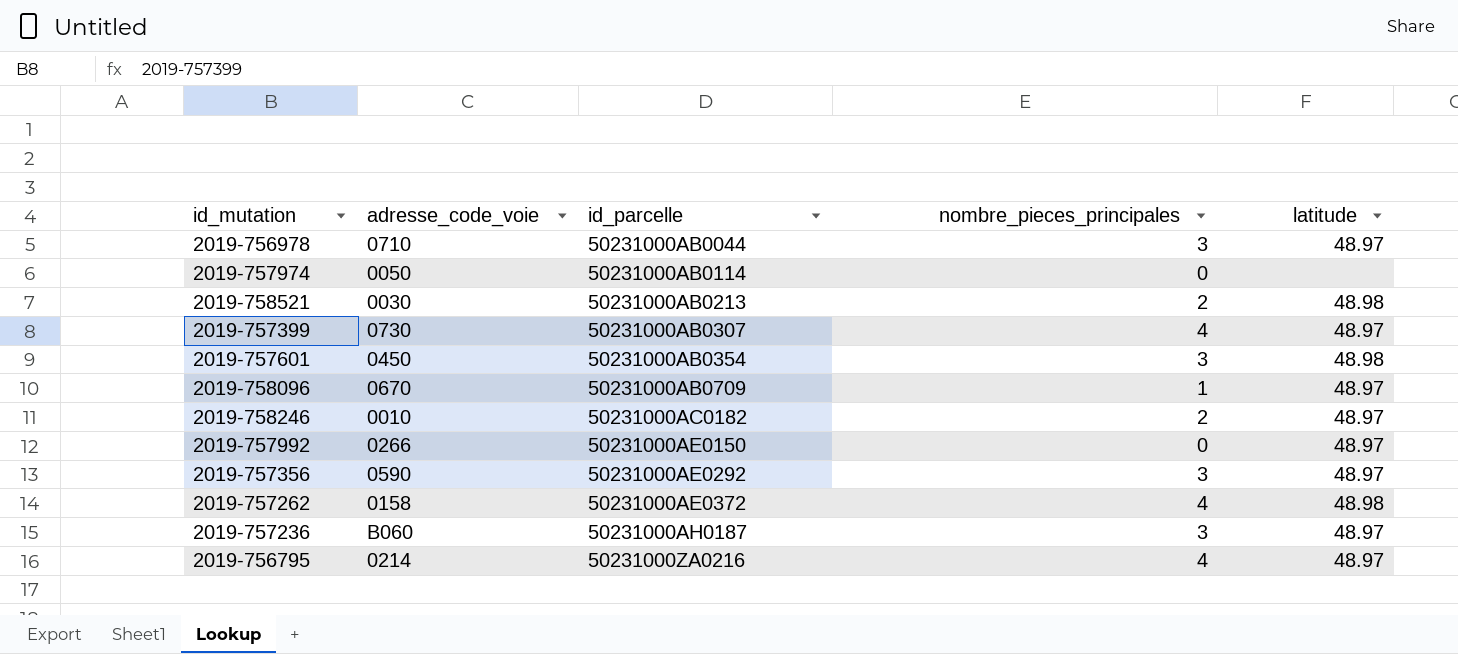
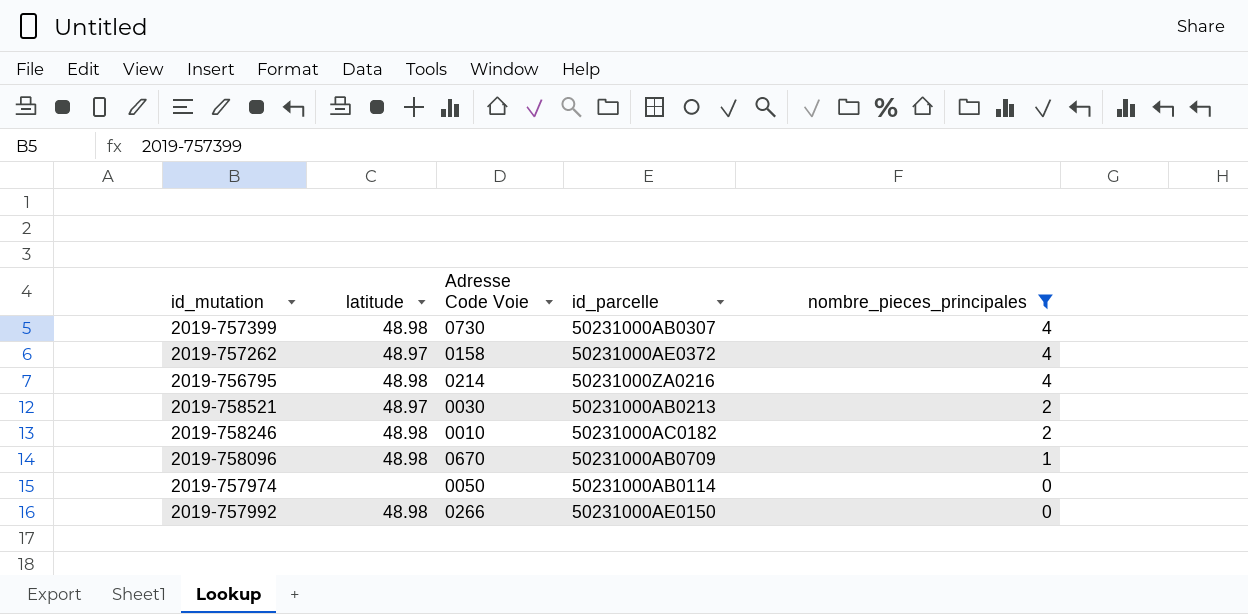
filter: none -> nombre_pieces_principales != 3
row order: id_parcelle ascending -> nombre_pieces_principales descending
column latitude | position: 5 -> 2
column name: adresse_code_voie -> Adresse Code Voie
2019-757399 | latitude: 48.97 -> 48.98
2019-757262 | latitude: 48.98 -> 48.97
2019-756795 | latitude: 48.97 -> 48.98
2019-758521 | latitude: 48.98 -> 48.97
2019-758246 | latitude: 48.97 -> 48.98
2019-758096 | latitude: 48.97 -> 48.98
2019-757992 | latitude: 48.97 -> 48.98

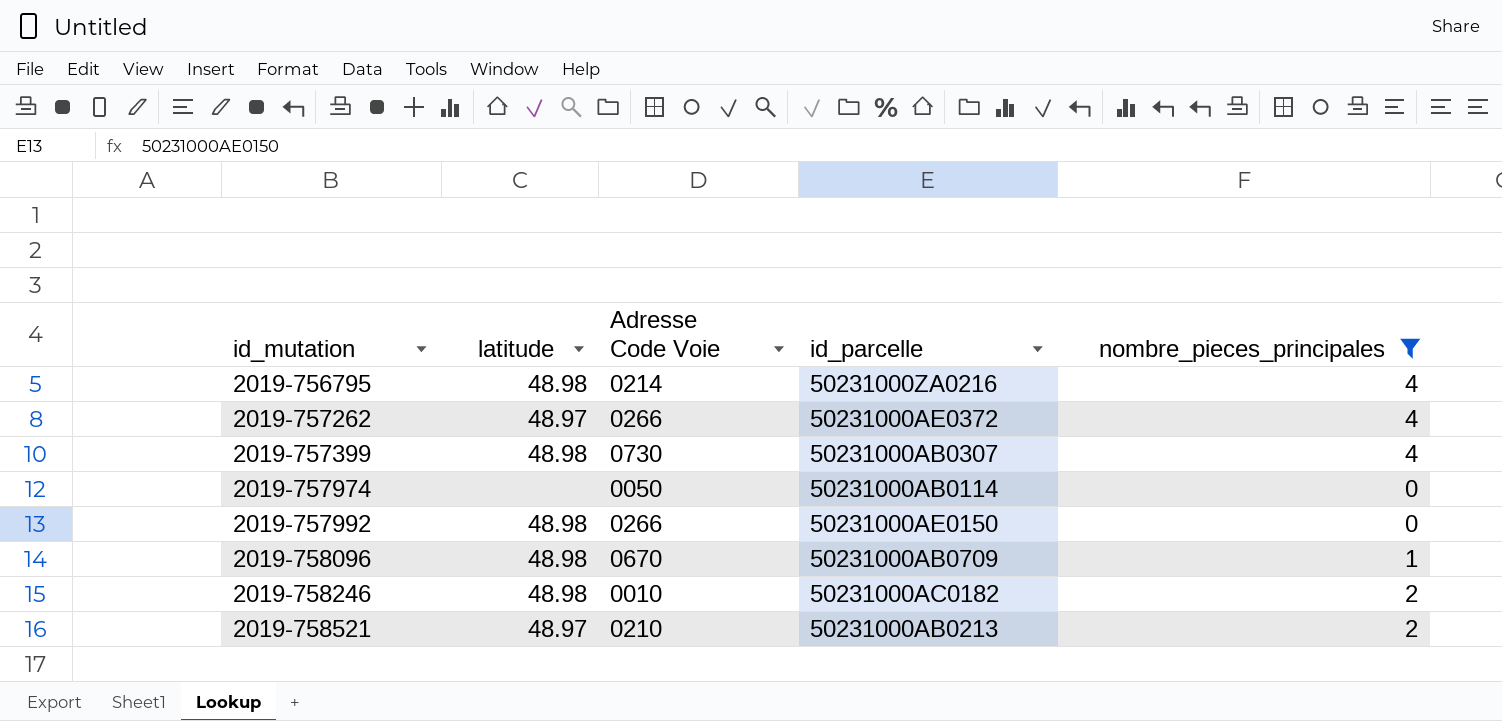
row order: nombre_pieces_principales descending -> id_mutation ascending
2019-757262 | Adresse Code Voie: 0158 -> 0266
2019-758521 | Adresse Code Voie: 0030 -> 0210

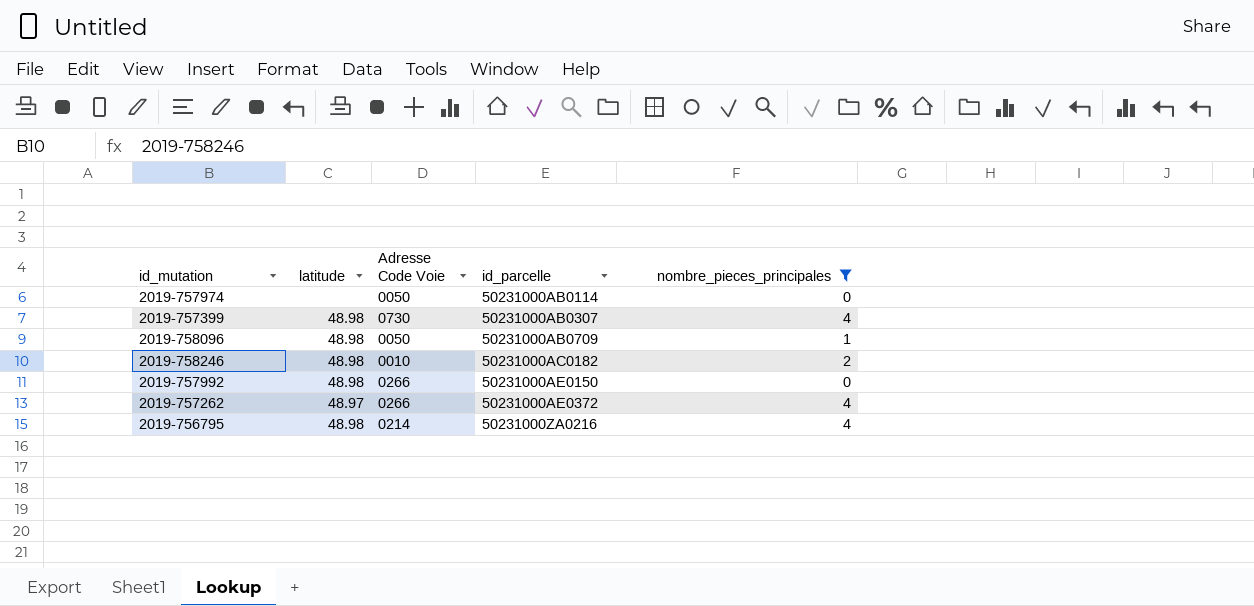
row order: id_mutation ascending -> id_parcelle ascending
row 2019-758521: 48.97 | 0210 | 50231000AB0213 | 2 -> none
2019-758096 | Adresse Code Voie: 0670 -> 0050

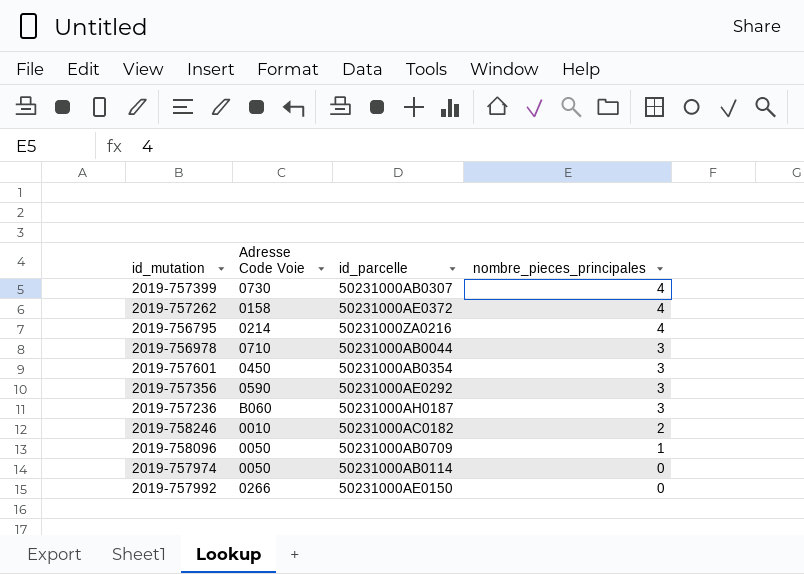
filter: nombre_pieces_principales != 3 -> none
row order: id_parcelle ascending -> nombre_pieces_principales descending
column latitude | position: 2 -> none
2019-757262 | Adresse Code Voie: 0266 -> 0158

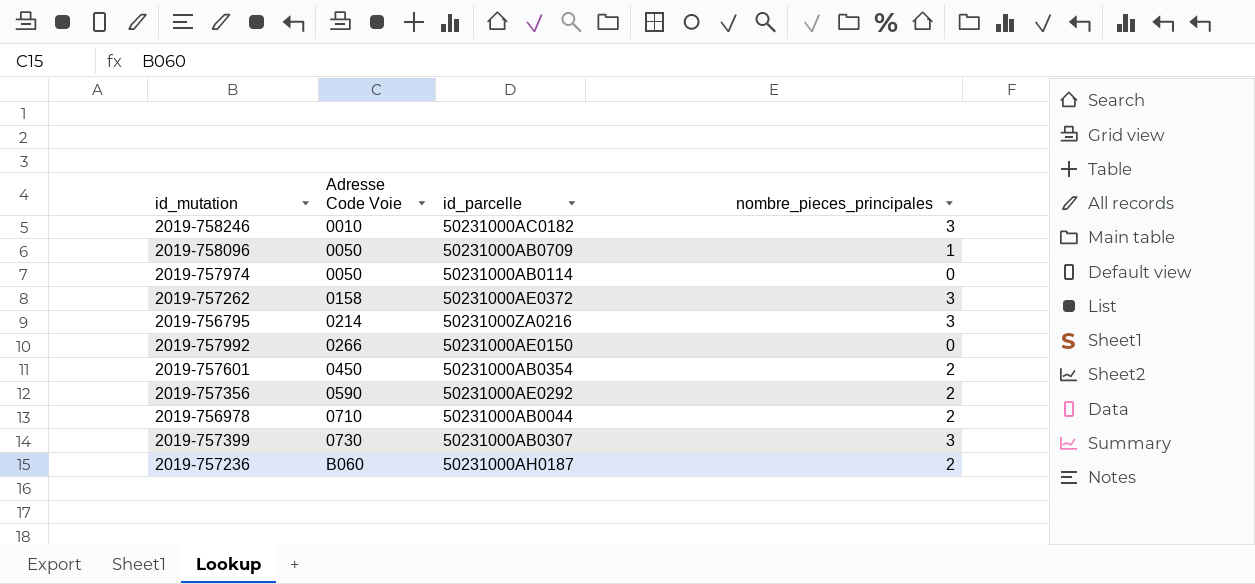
row order: nombre_pieces_principales descending -> Adresse Code Voie ascending
2019-758246 | nombre_pieces_principales: 2 -> 3
2019-757262 | nombre_pieces_principales: 4 -> 3
2019-756795 | nombre_pieces_principales: 4 -> 3
2019-757601 | nombre_pieces_principales: 3 -> 2
2019-757356 | nombre_pieces_principales: 3 -> 2
2019-756978 | nombre_pieces_principales: 3 -> 2
2019-757399 | nombre_pieces_principales: 4 -> 3
2019-757236 | nombre_pieces_principales: 3 -> 2

